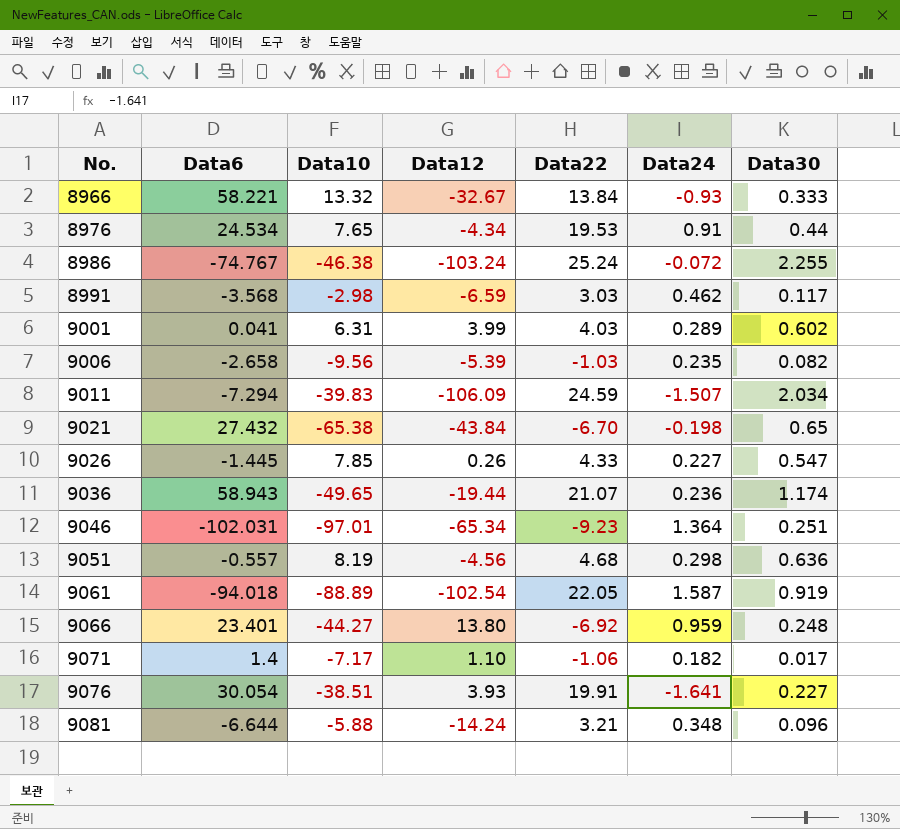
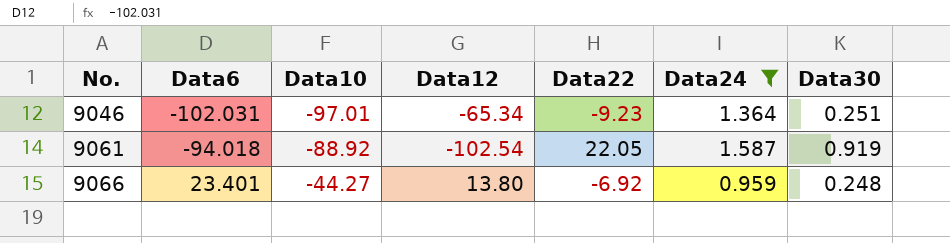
filter: none -> Data24 >= 0.959
9061 | Data10: -88.89 -> -88.92

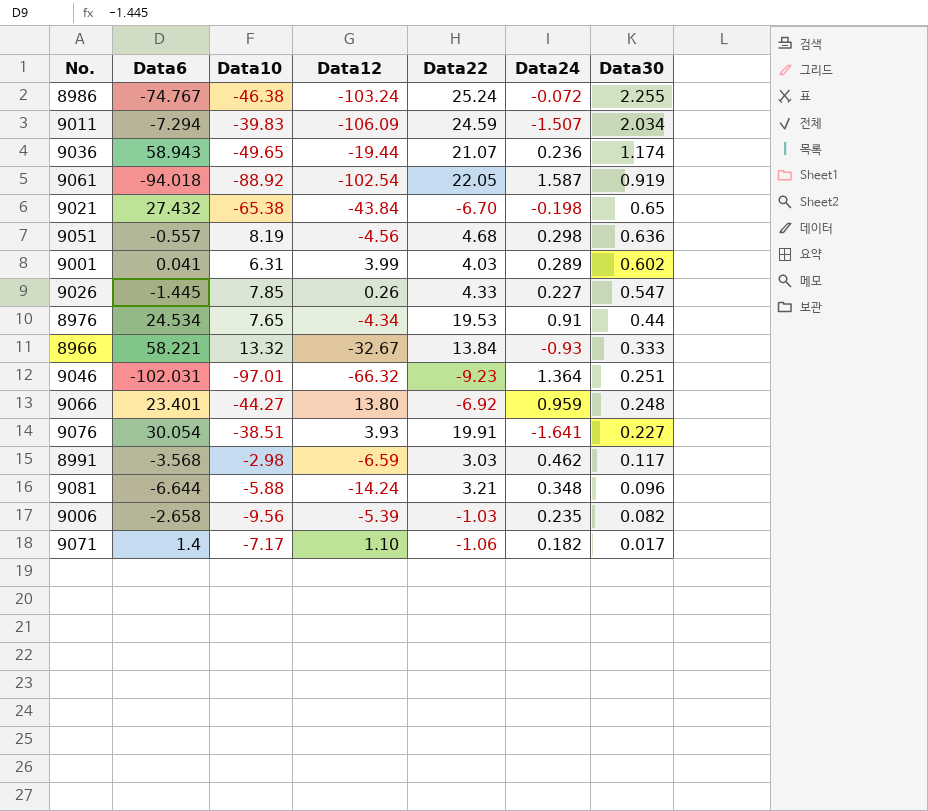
filter: Data24 >= 0.959 -> none
row order: No. ascending -> Data30 descending
9046 | Data12: -65.34 -> -66.32

